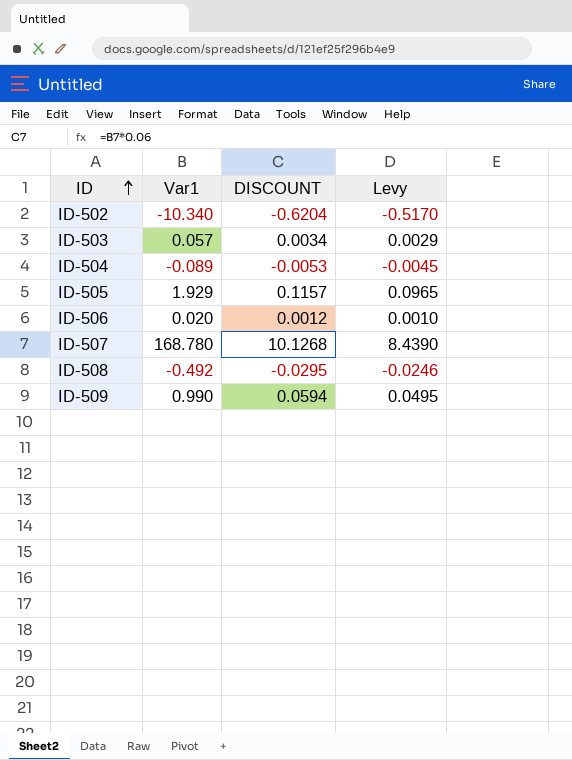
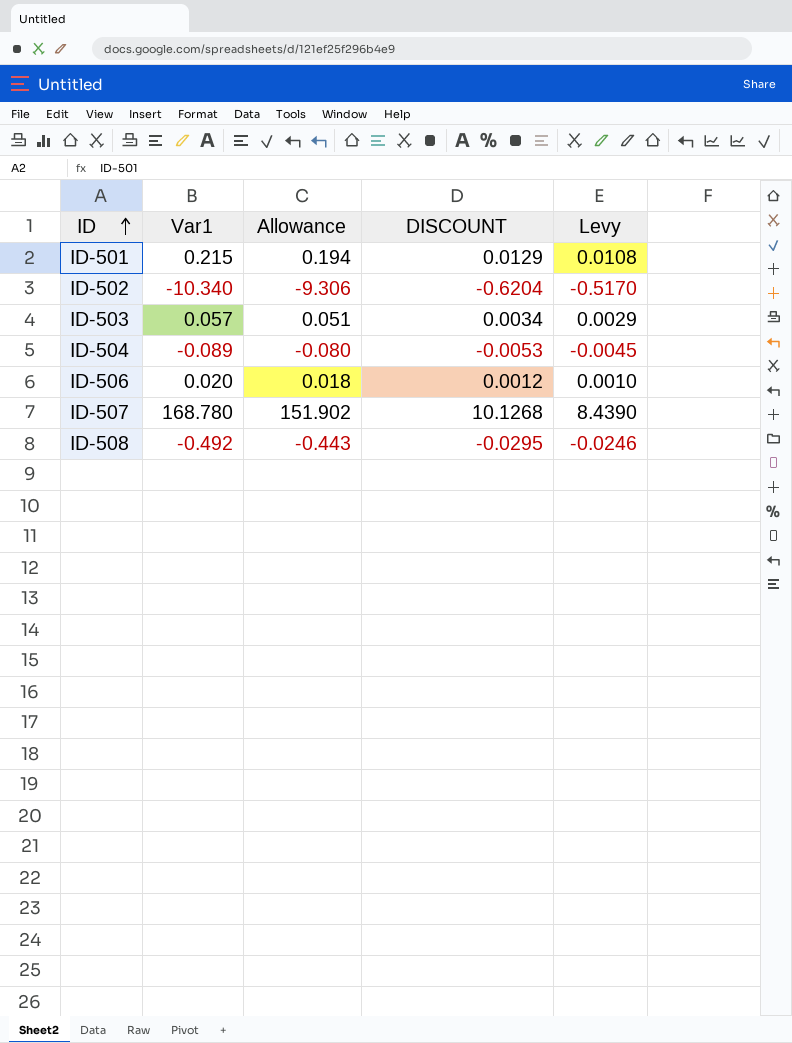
column Allowance | formula: none -> [Var1] * 0.9
row ID-505: 1.929 | 0.1157 | 0.0965 -> none
row ID-509: 0.990 | 0.0594 | 0.0495 -> none
row ID-501: none -> 0.215 | 0.194 | 0.0129 | 0.0108

